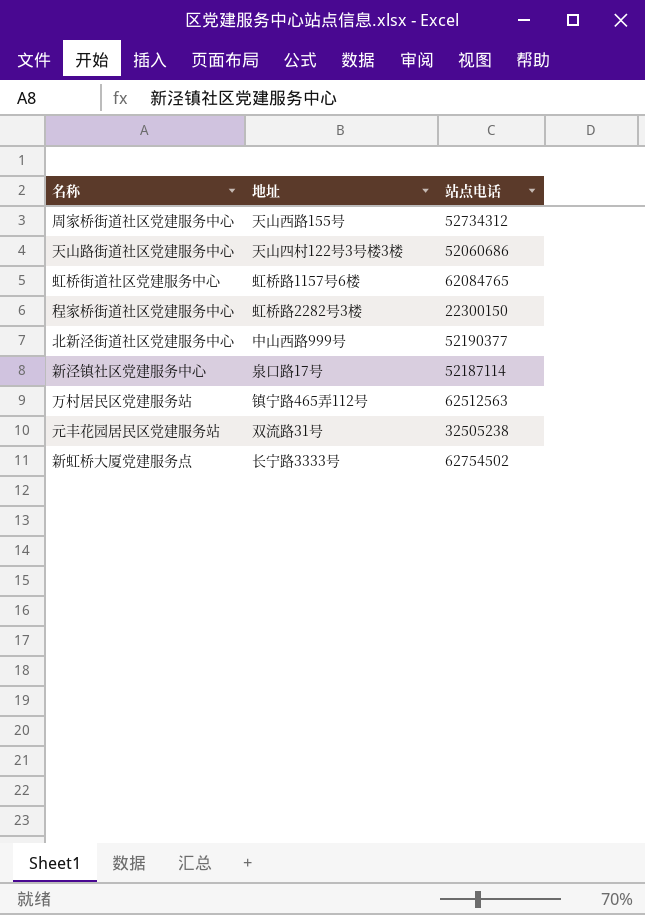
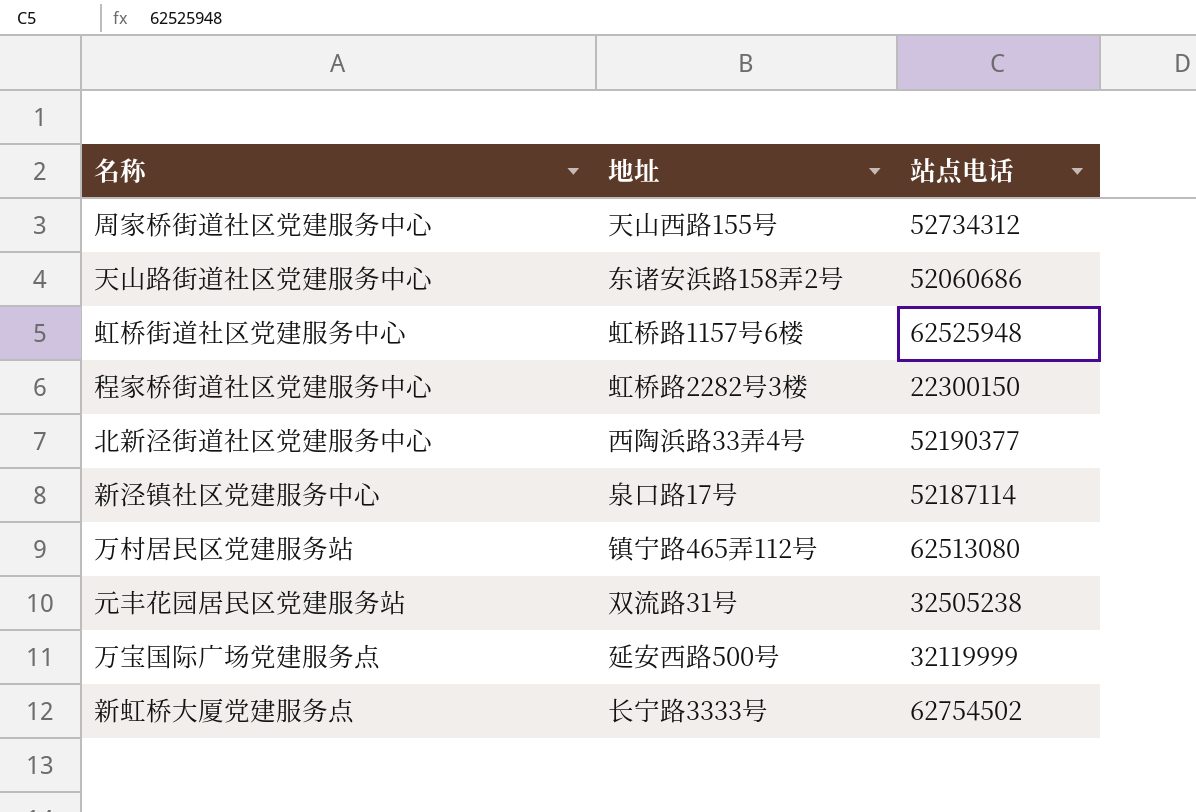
天山路街道社区党建服务中心 | 地址: 天山四村122号3号楼3楼 -> 东诸安浜路158弄2号
虹桥街道社区党建服务中心 | 站点电话: 62084765 -> 62525948
北新泾街道社区党建服务中心 | 地址: 中山西路999号 -> 西陶浜路33弄4号
万村居民区党建服务站 | 站点电话: 62512563 -> 62513080
row 万宝国际广场党建服务点: none -> 延安西路500号 | 32119999

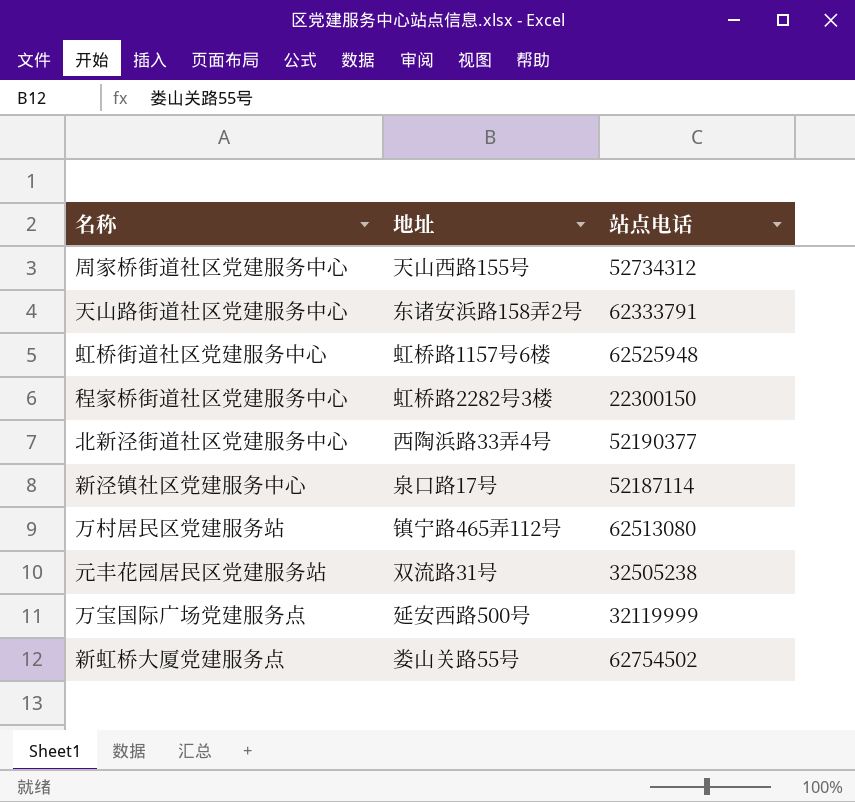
天山路街道社区党建服务中心 | 站点电话: 52060686 -> 62333791
新虹桥大厦党建服务点 | 地址: 长宁路3333号 -> 娄山关路55号

